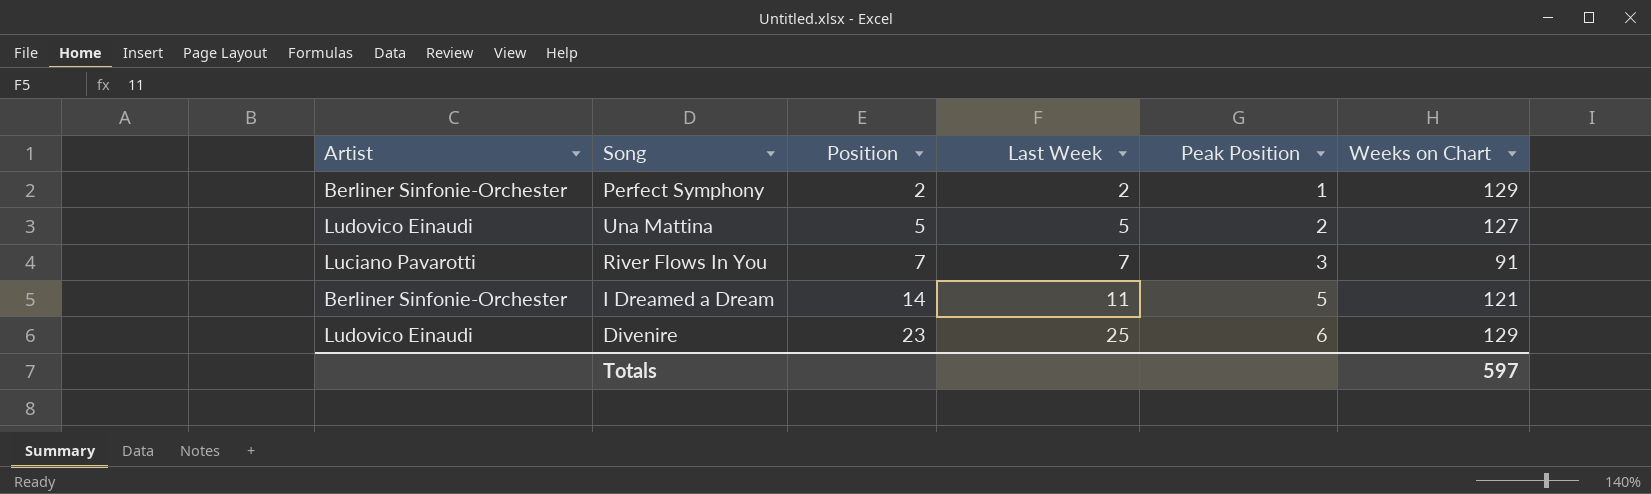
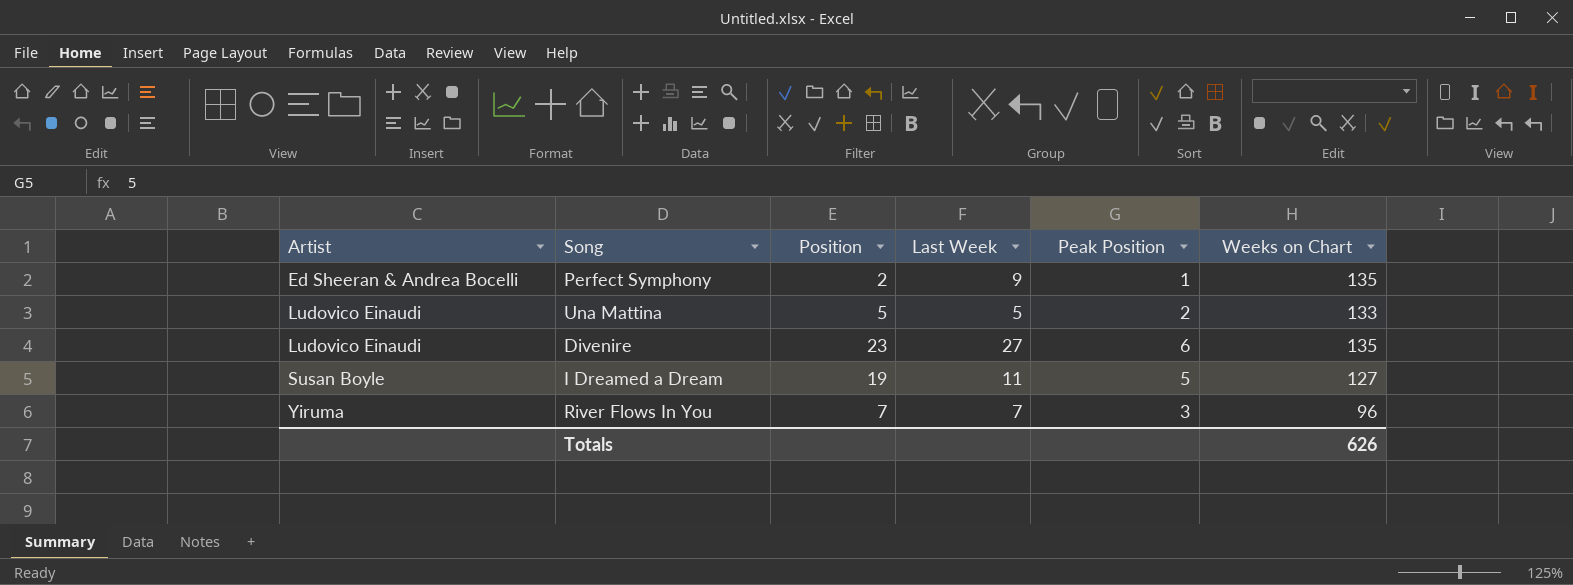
row order: Position ascending -> Artist ascending
Perfect Symphony | Artist: Berliner Sinfonie-Orchester -> Ed Sheeran & Andrea Bocelli
Perfect Symphony | Last Week: 2 -> 9
Perfect Symphony | Weeks on Chart: 129 -> 135
Una Mattina | Weeks on Chart: 127 -> 133
Divenire | Last Week: 25 -> 27
Divenire | Weeks on Chart: 129 -> 135
I Dreamed a Dream | Artist: Berliner Sinfonie-Orchester -> Susan Boyle
I Dreamed a Dream | Position: 14 -> 19
I Dreamed a Dream | Weeks on Chart: 121 -> 127
River Flows In You | Artist: Luciano Pavarotti -> Yiruma
River Flows In You | Weeks on Chart: 91 -> 96
Totals | Weeks on Chart: 597 -> 626

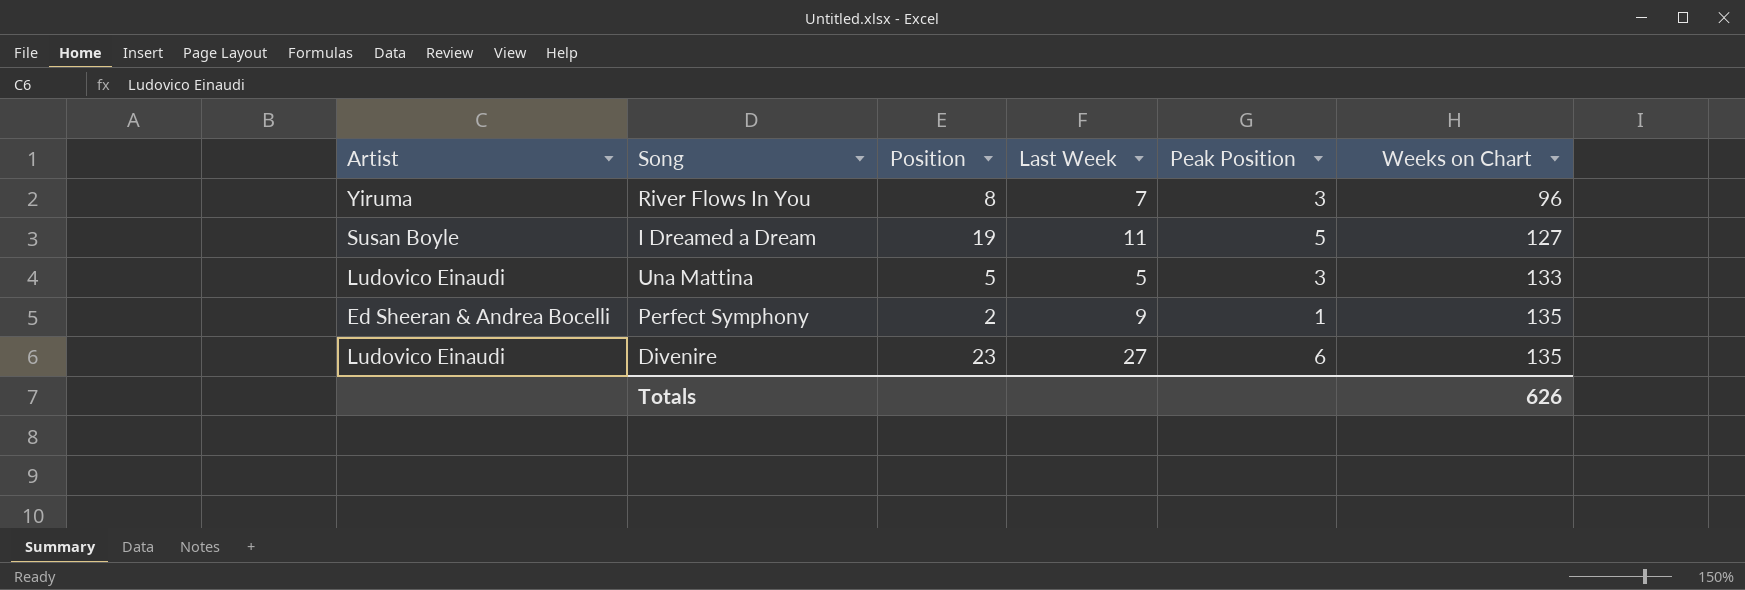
row order: Artist ascending -> Weeks on Chart ascending
River Flows In You | Position: 7 -> 8
Una Mattina | Peak Position: 2 -> 3

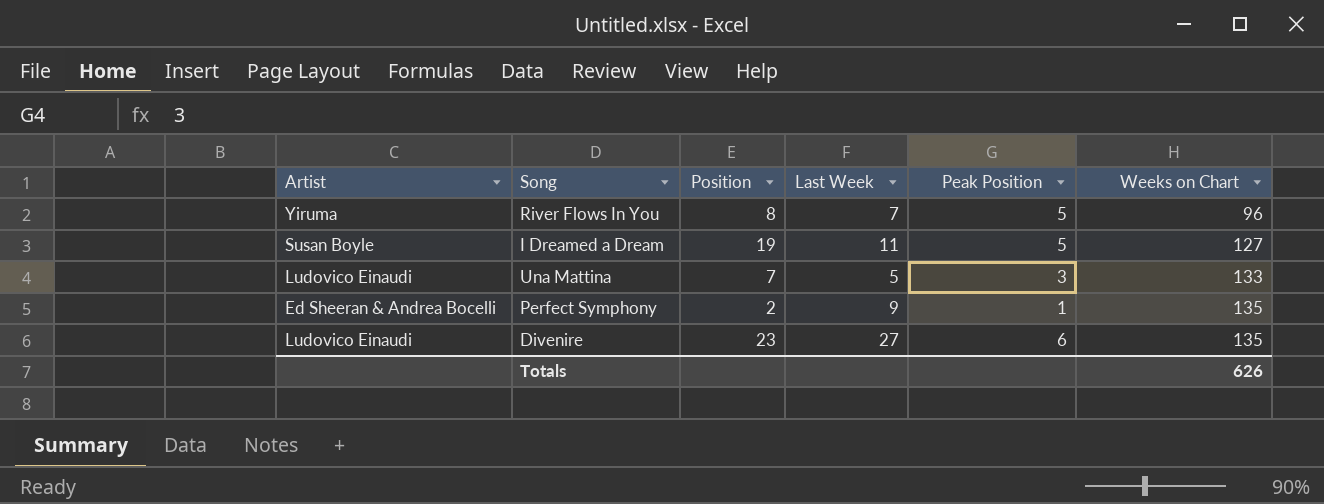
River Flows In You | Peak Position: 3 -> 5
Una Mattina | Position: 5 -> 7

